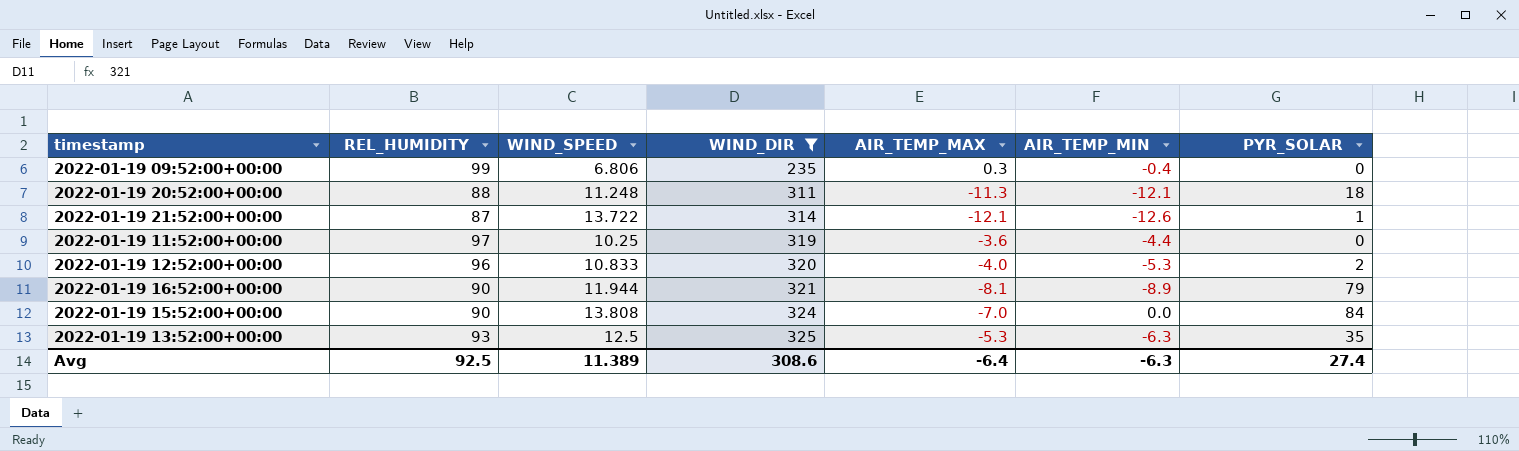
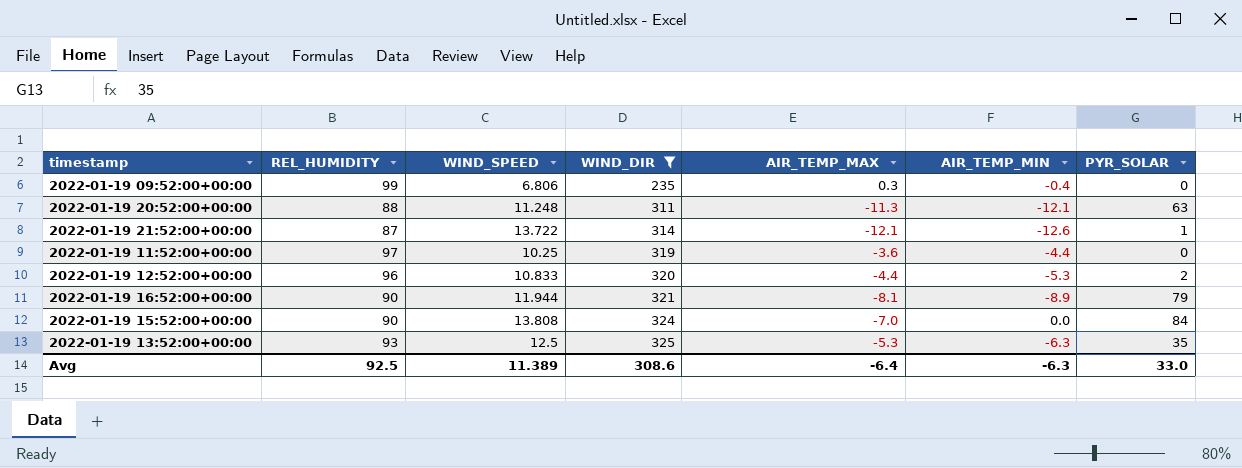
2022-01-19 20:52:00+00:00 | PYR_SOLAR: 18 -> 63
2022-01-19 12:52:00+00:00 | AIR_TEMP_MAX: -4.0 -> -4.4
Avg | PYR_SOLAR: 27.4 -> 33.0

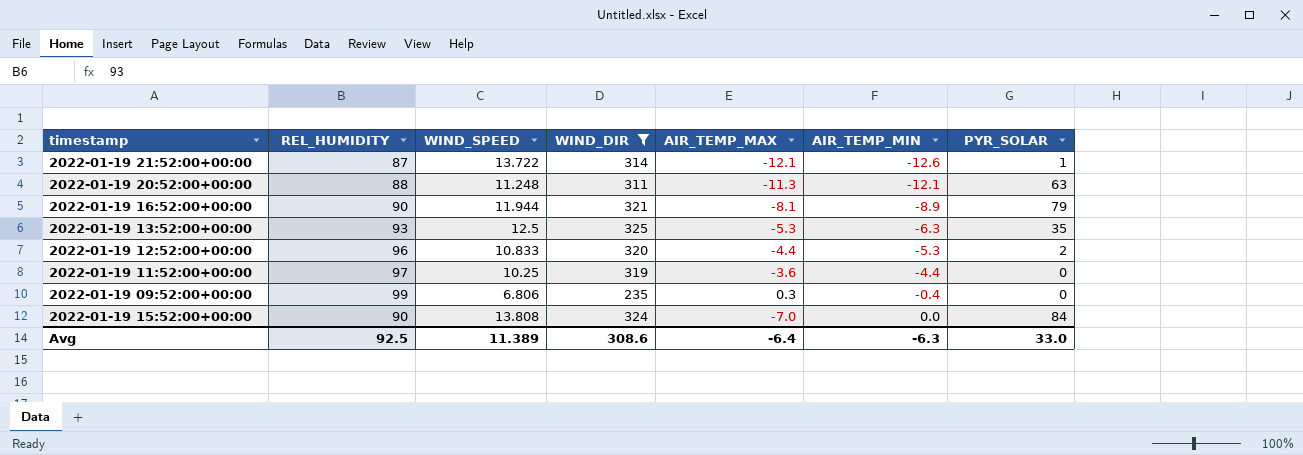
row order: WIND_DIR ascending -> AIR_TEMP_MIN ascending

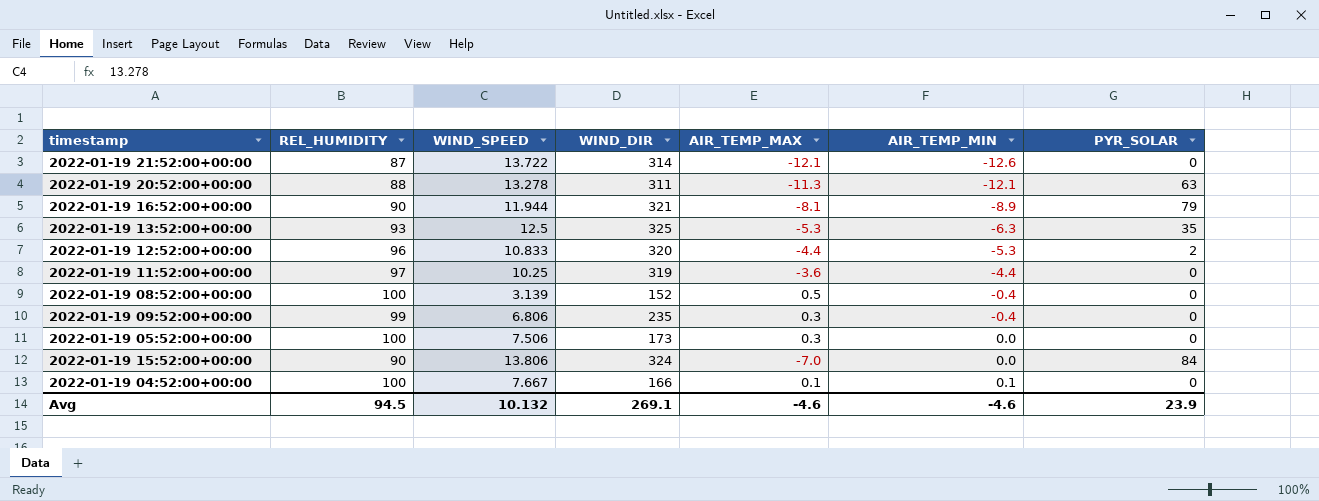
filter: WIND_DIR >= 235 -> none
2022-01-19 21:52:00+00:00 | PYR_SOLAR: 1 -> 0
2022-01-19 20:52:00+00:00 | WIND_SPEED: 11.248 -> 13.278
2022-01-19 15:52:00+00:00 | WIND_SPEED: 13.808 -> 13.806
Avg | REL_HUMIDITY: 92.5 -> 94.5
Avg | WIND_SPEED: 11.389 -> 10.132
Avg | WIND_DIR: 308.6 -> 269.1
Avg | AIR_TEMP_MAX: -6.4 -> -4.6
Avg | AIR_TEMP_MIN: -6.3 -> -4.6
Avg | PYR_SOLAR: 33.0 -> 23.9

